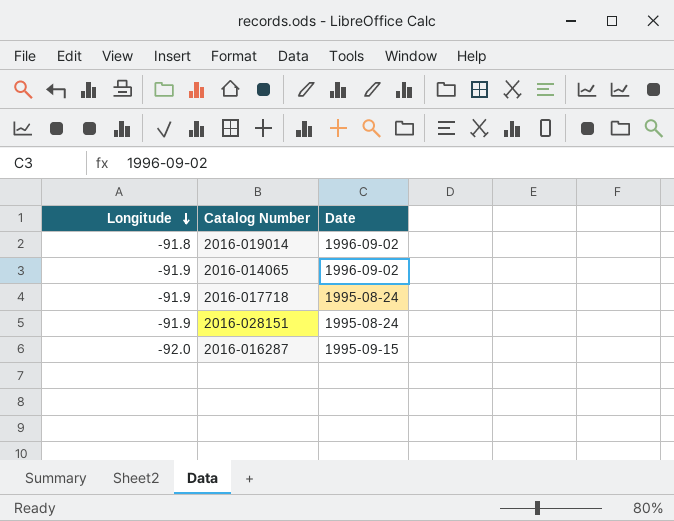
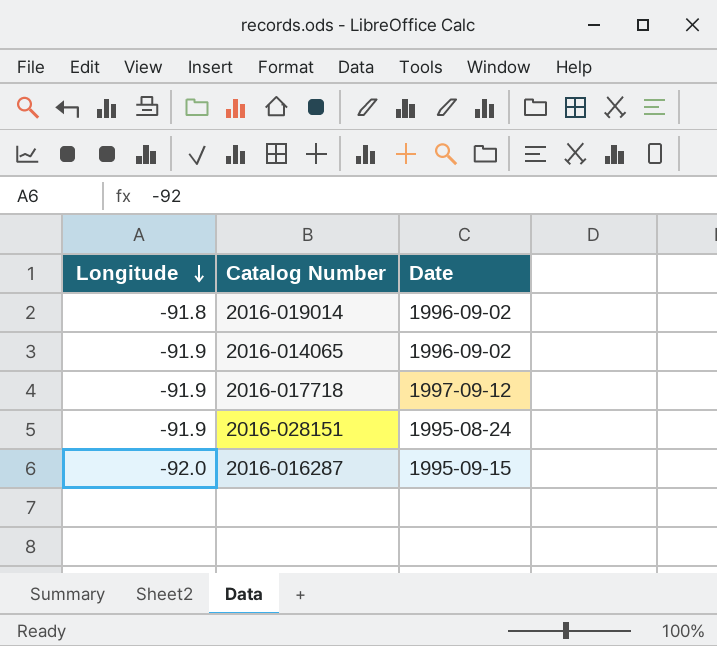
2016-017718 | Date: 1995-08-24 -> 1997-09-12

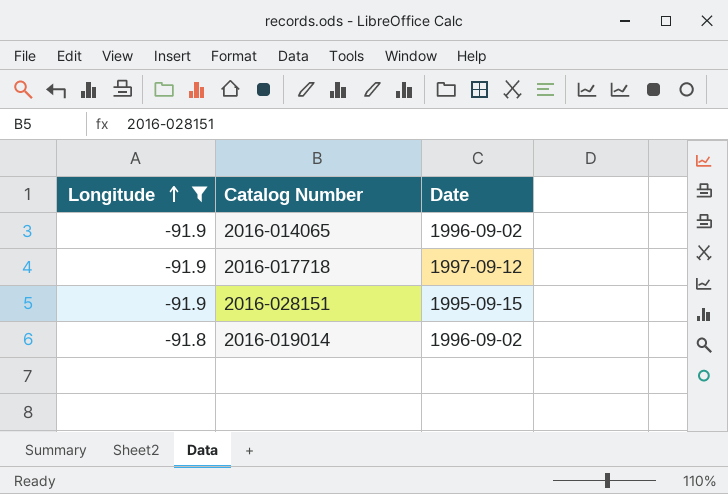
filter: none -> Longitude != -92.0
row order: Longitude descending -> Longitude ascending
2016-028151 | Date: 1995-08-24 -> 1995-09-15

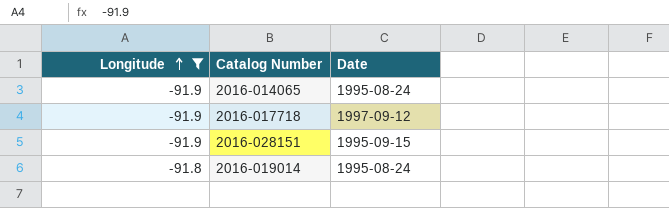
2016-014065 | Date: 1996-09-02 -> 1995-08-24
2016-019014 | Date: 1996-09-02 -> 1995-08-24

